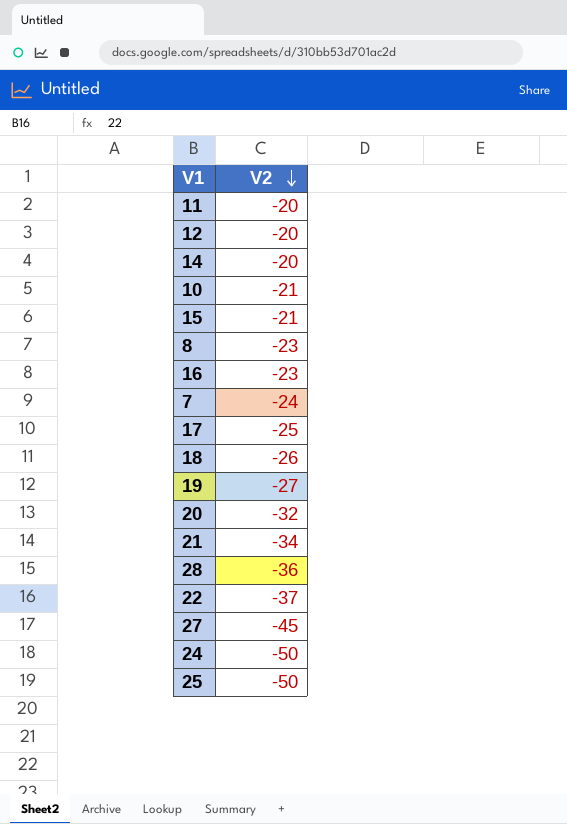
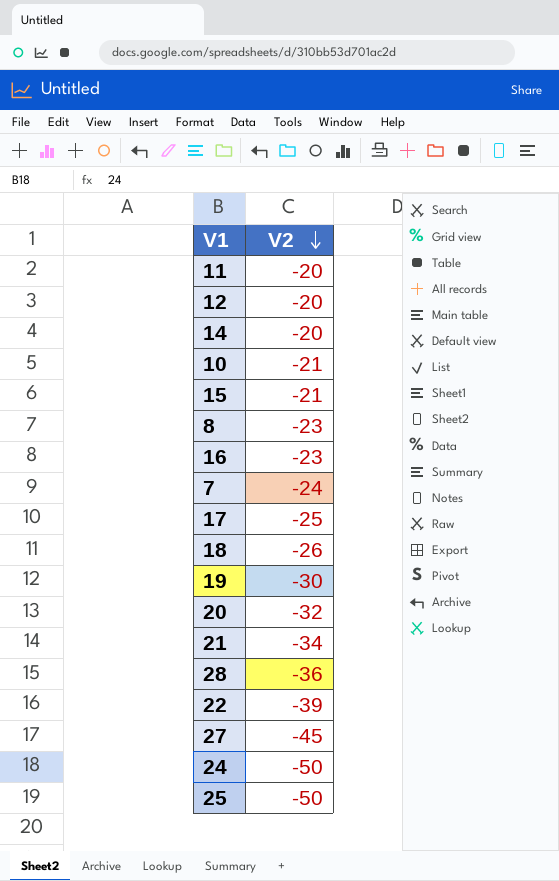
19 | V2: -27 -> -30
22 | V2: -37 -> -39

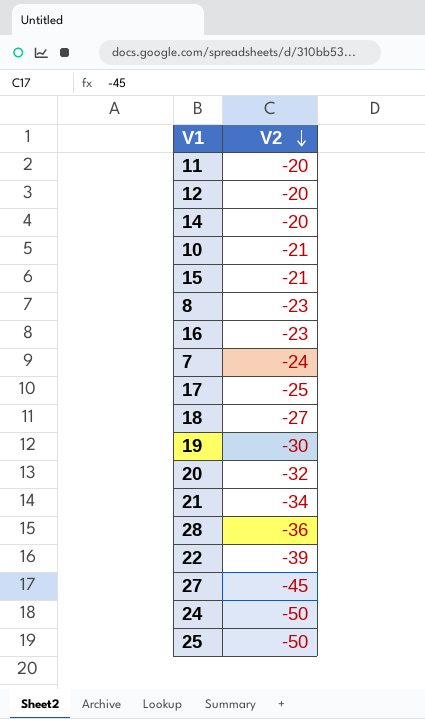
18 | V2: -26 -> -27

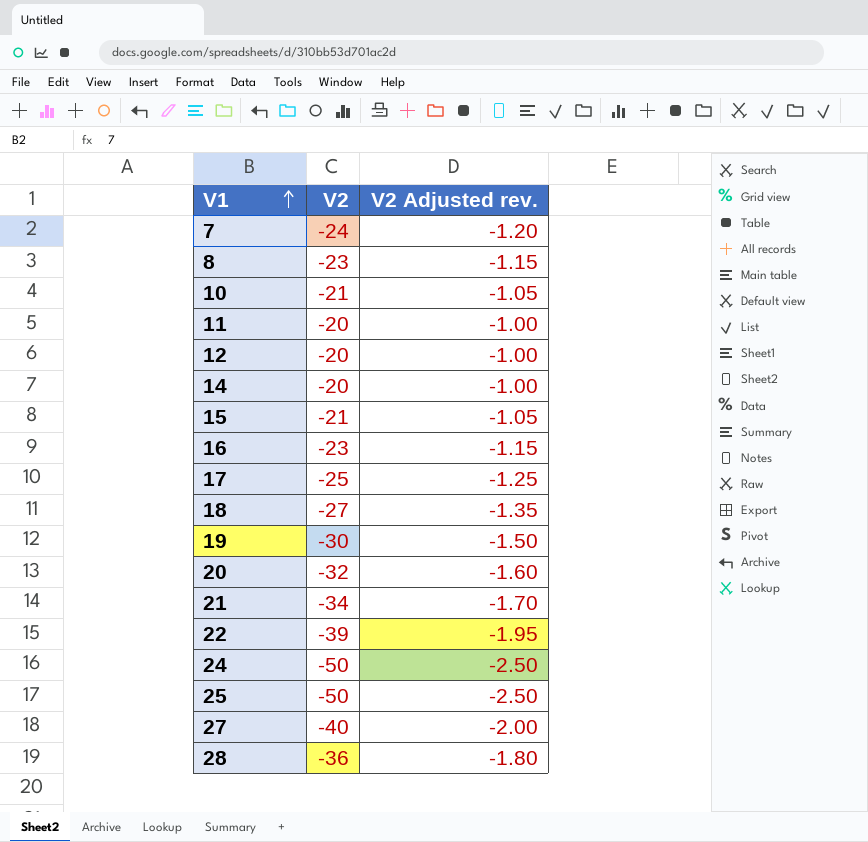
row order: V2 descending -> V1 ascending
column V2 Adjusted rev. | formula: none -> [V2] * 0.05
27 | V2: -45 -> -40

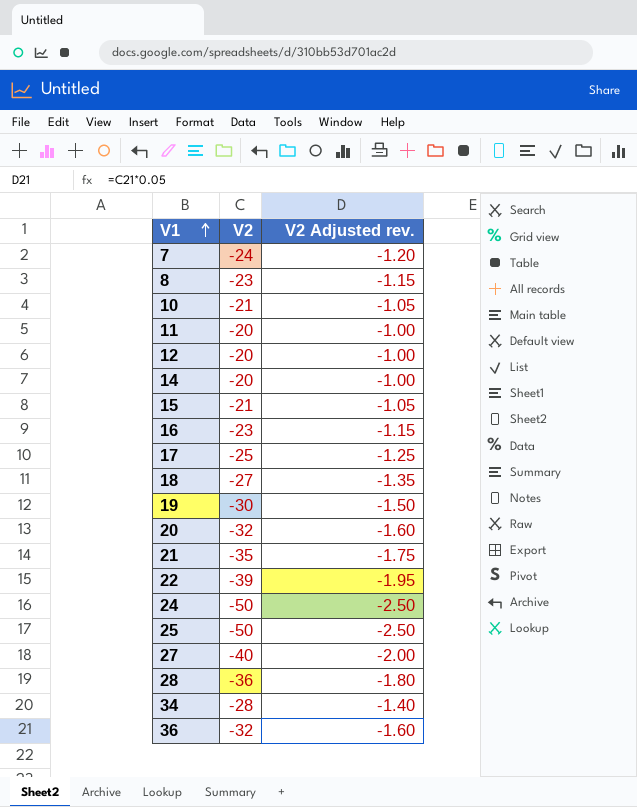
21 | V2: -34 -> -35
21 | V2 Adjusted rev.: -1.70 -> -1.75
row 34: none -> -28 | -1.40
row 36: none -> -32 | -1.60

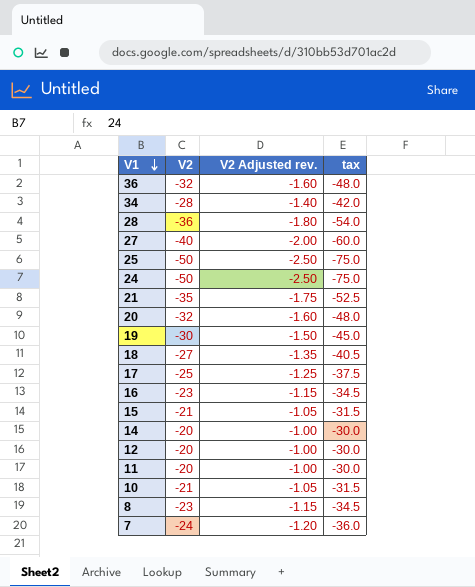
row order: V1 ascending -> V1 descending
column tax | formula: none -> [V2] * 1.5
row 22: -39 | -1.95 -> none

